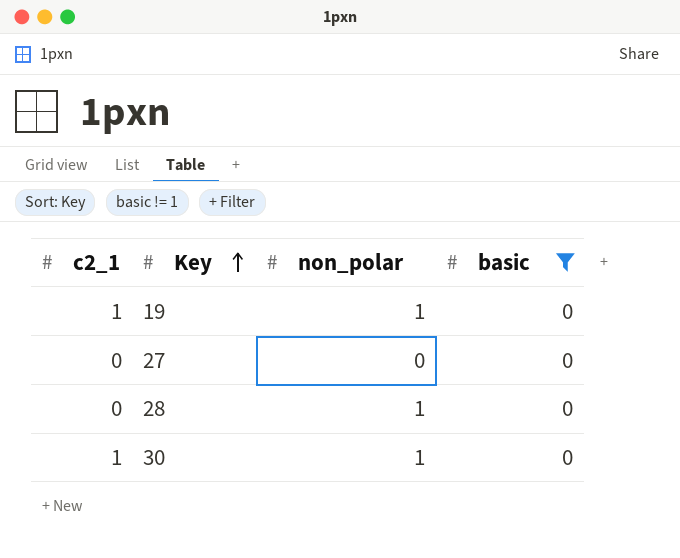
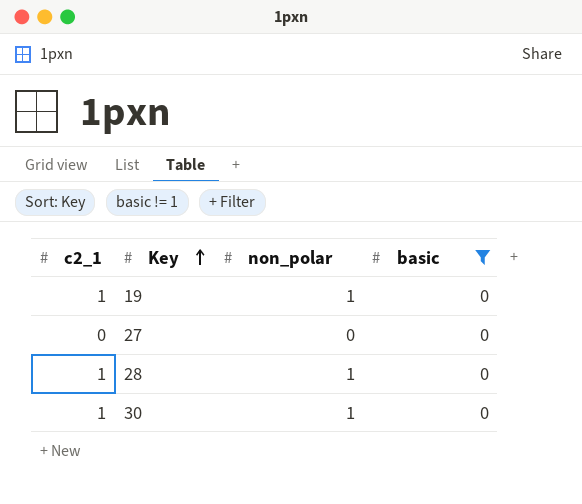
28 | c2_1: 0 -> 1

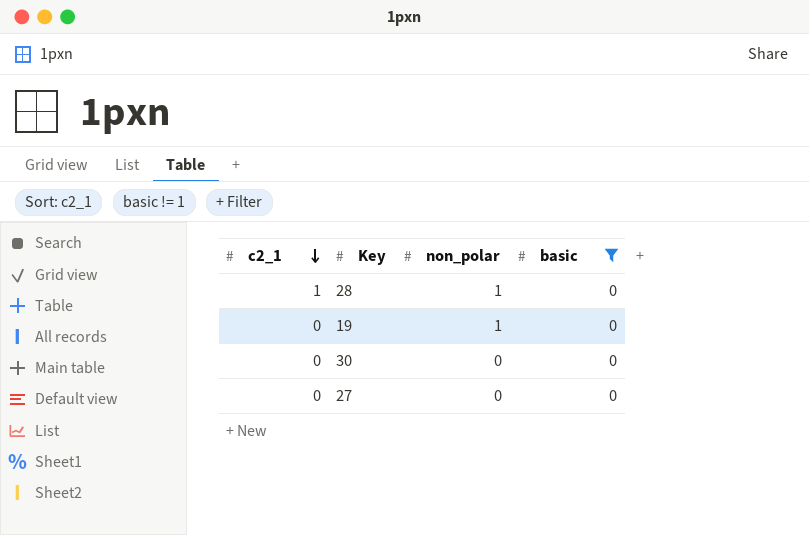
row order: Key ascending -> c2_1 descending
19 | c2_1: 1 -> 0
30 | c2_1: 1 -> 0
30 | non_polar: 1 -> 0

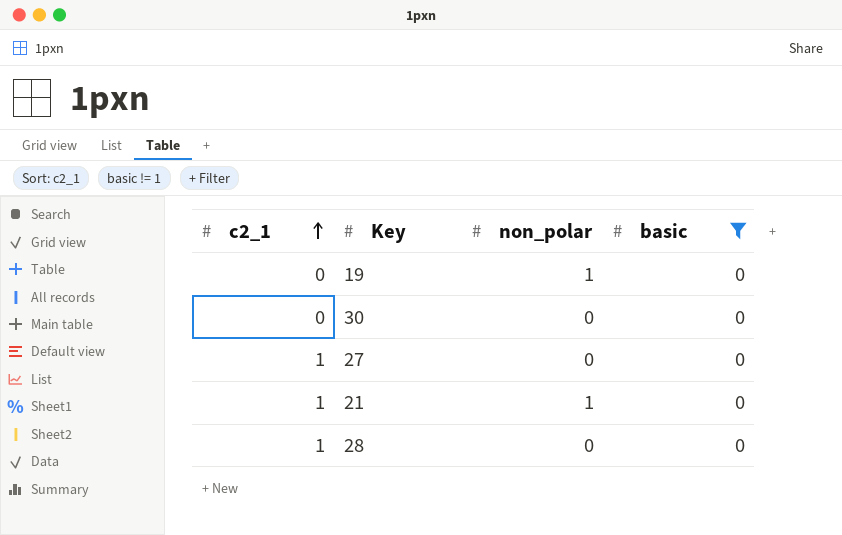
row order: c2_1 descending -> c2_1 ascending
27 | c2_1: 0 -> 1
row 21: none -> 1 | 1 | 0
28 | non_polar: 1 -> 0

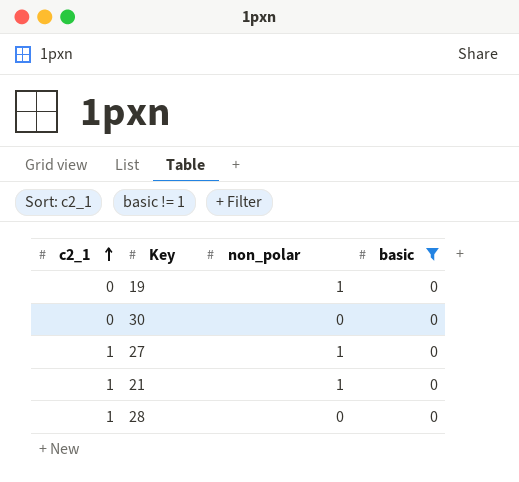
27 | non_polar: 0 -> 1

